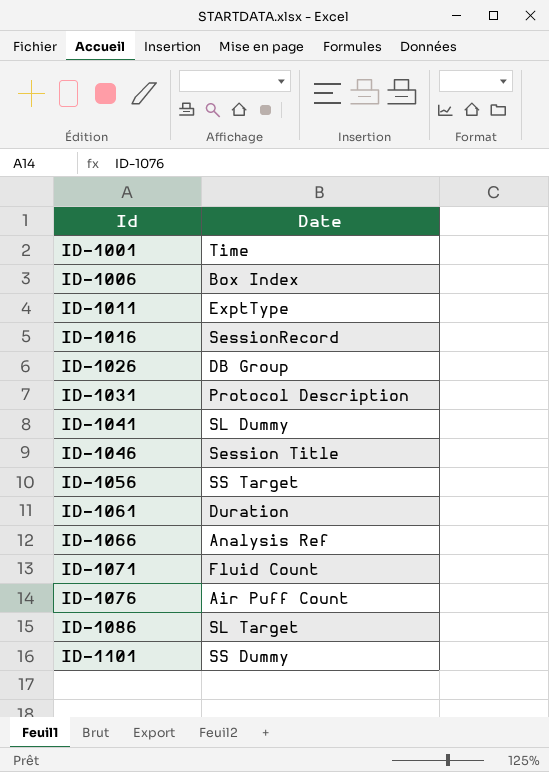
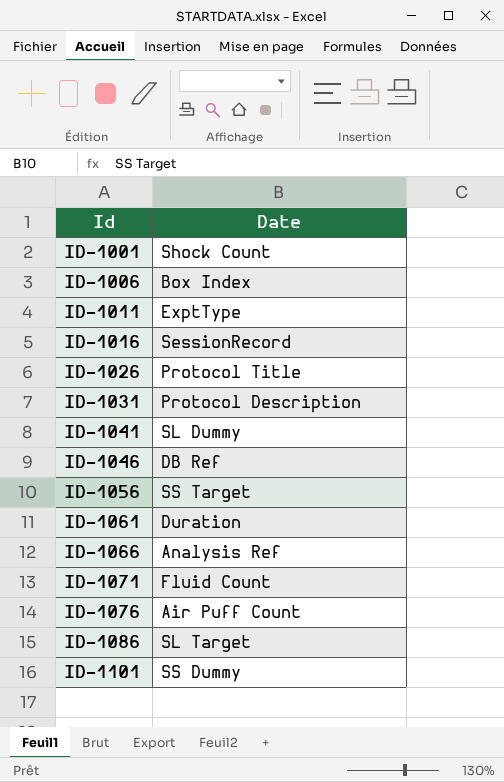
ID-1001 | Date: Time -> Shock Count
ID-1026 | Date: DB Group -> Protocol Title
ID-1046 | Date: Session Title -> DB Ref

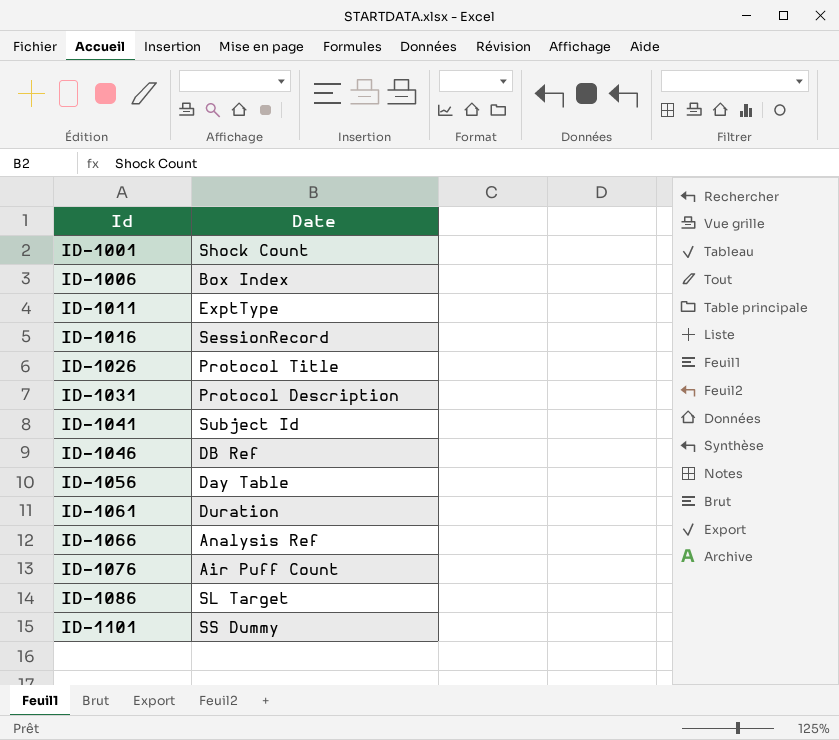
row ID-1071: Fluid Count -> none
ID-1041 | Date: SL Dummy -> Subject Id
ID-1056 | Date: SS Target -> Day Table

